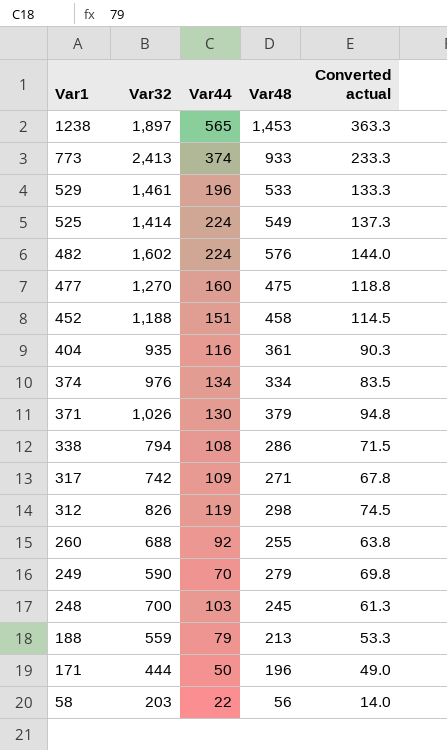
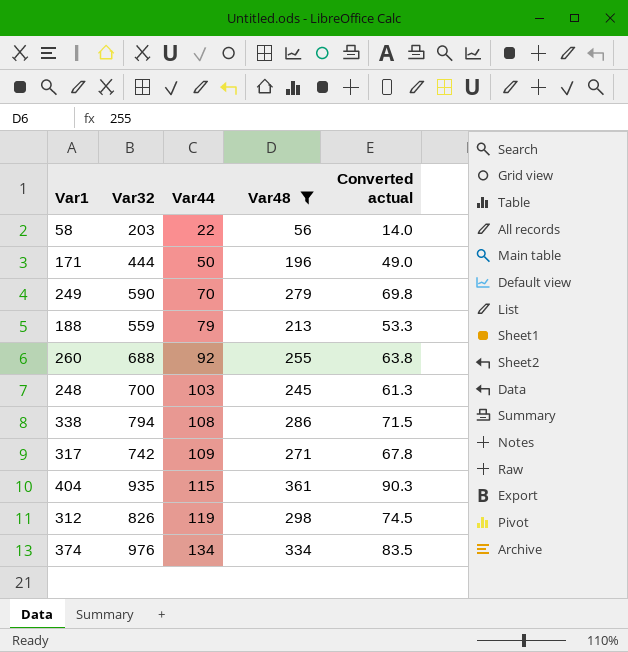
filter: none -> Var48 <= 361
row order: Var1 descending -> Var44 ascending
404 | Var44: 116 -> 115

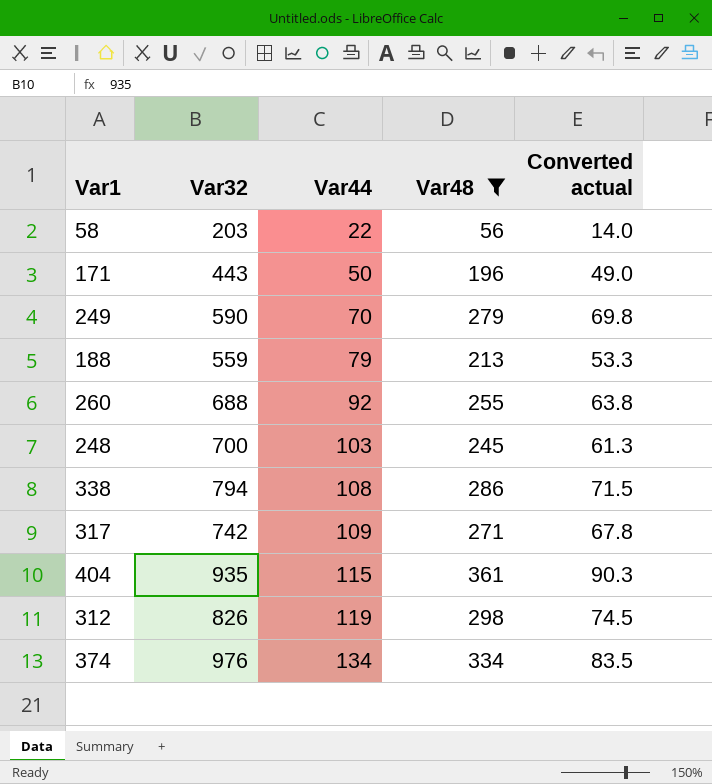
171 | Var32: 444 -> 443

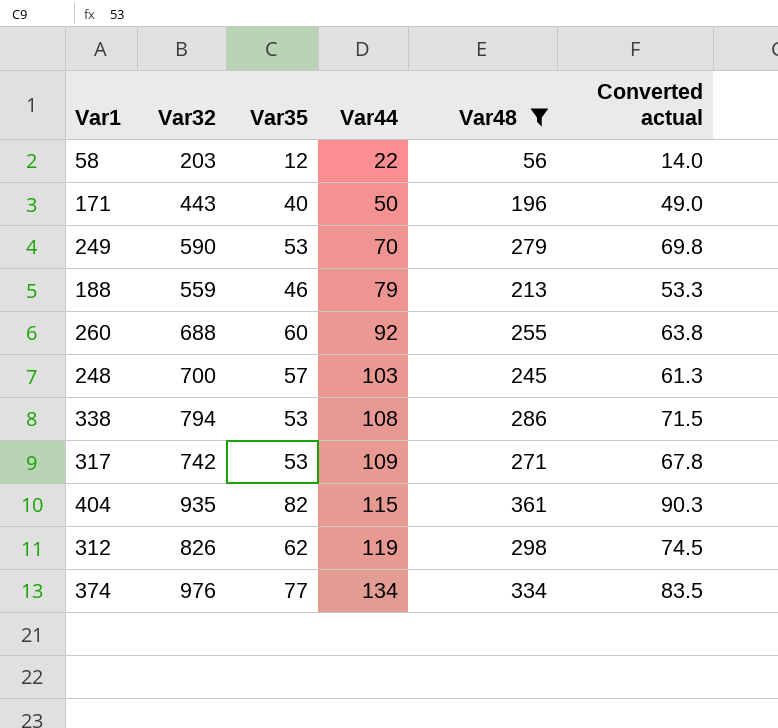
column Var35 | position: none -> 3

